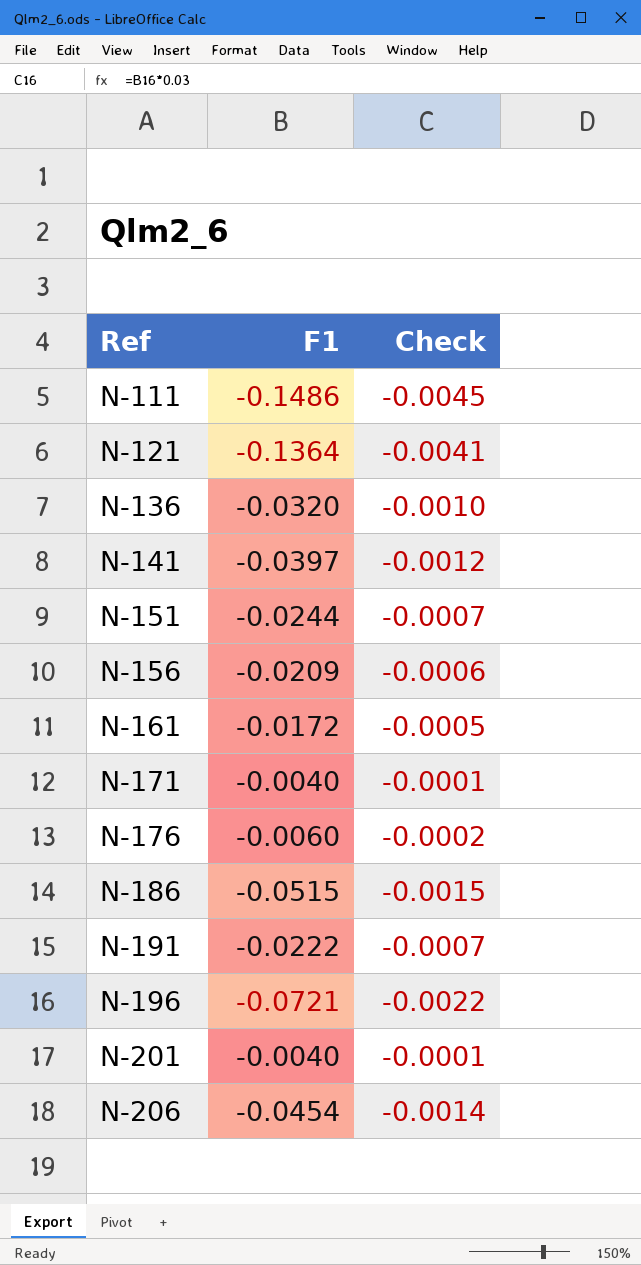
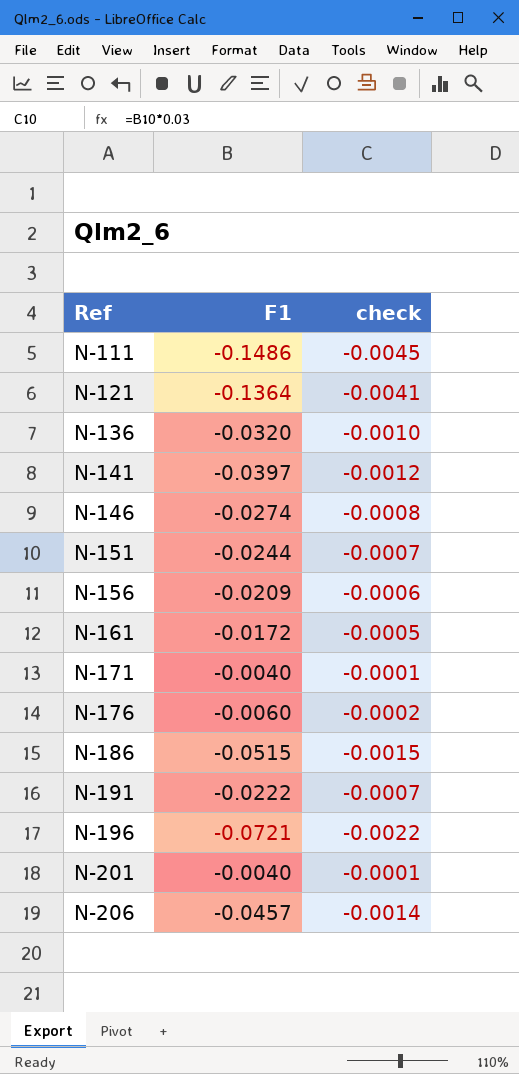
column name: Check -> check
row N-146: none -> -0.0274 | -0.0008
N-206 | F1: -0.0454 -> -0.0457

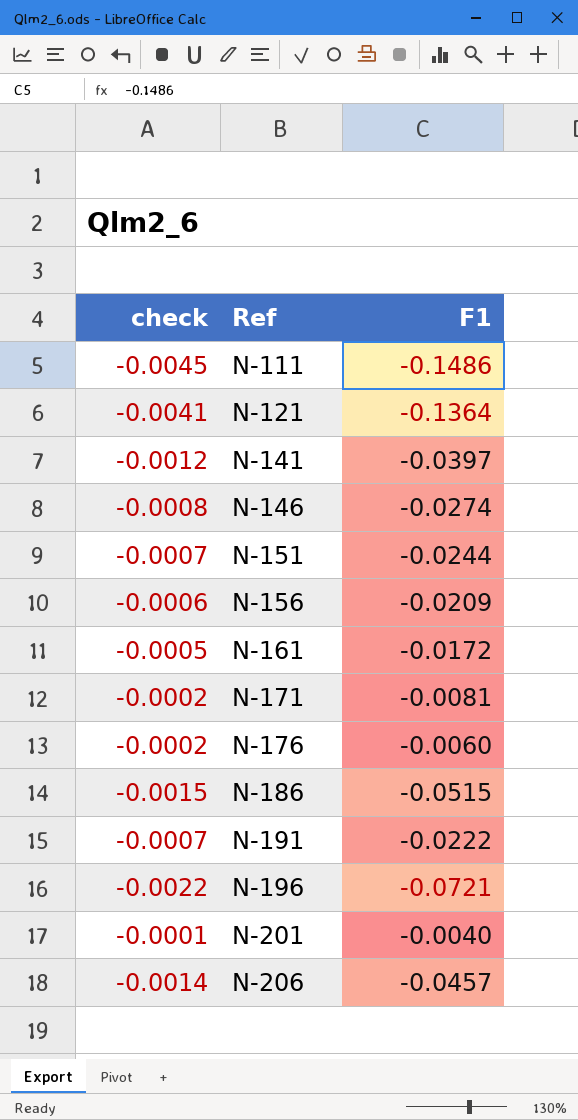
column check | position: 3 -> 1
row N-136: -0.0320 | -0.0010 -> none
N-171 | check: -0.0001 -> -0.0002
N-171 | F1: -0.0040 -> -0.0081

